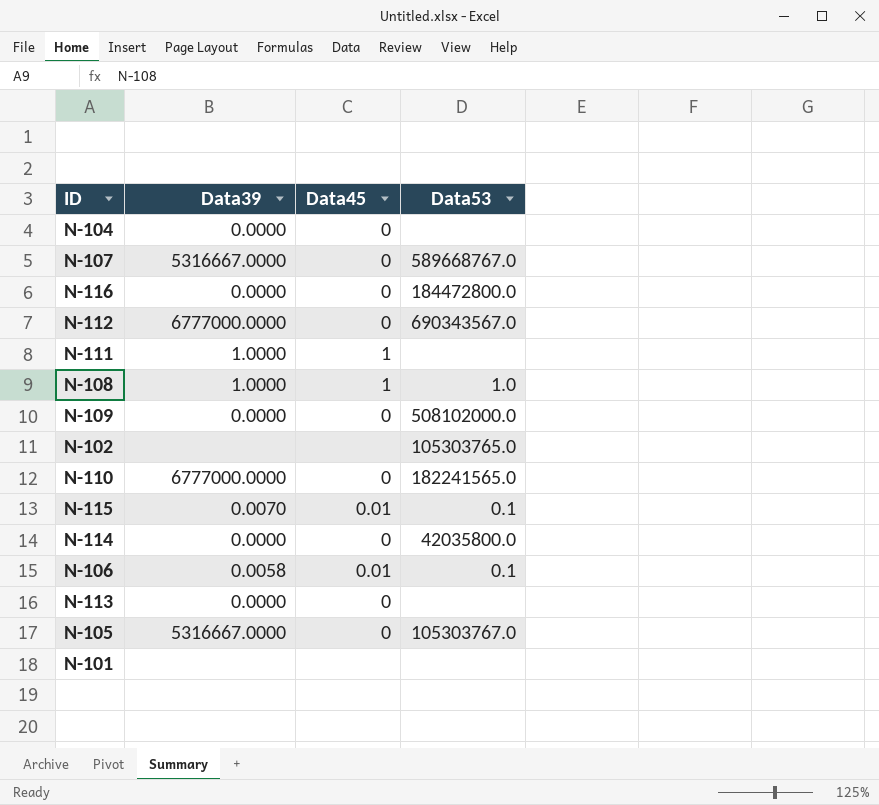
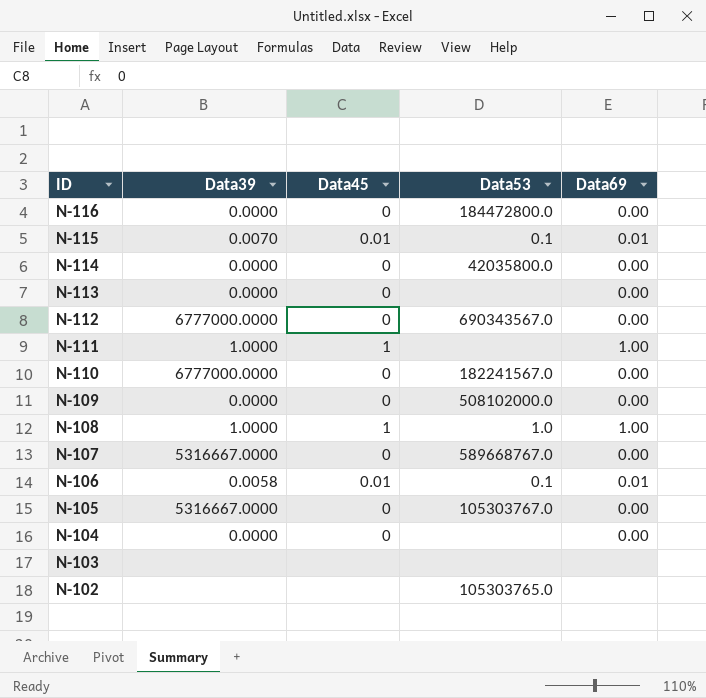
row order: none -> ID descending
column Data69 | position: none -> 5
row N-101: none | none | none -> none
N-110 | Data53: 182241565.0 -> 182241567.0
row N-103: none -> none | none | none | none

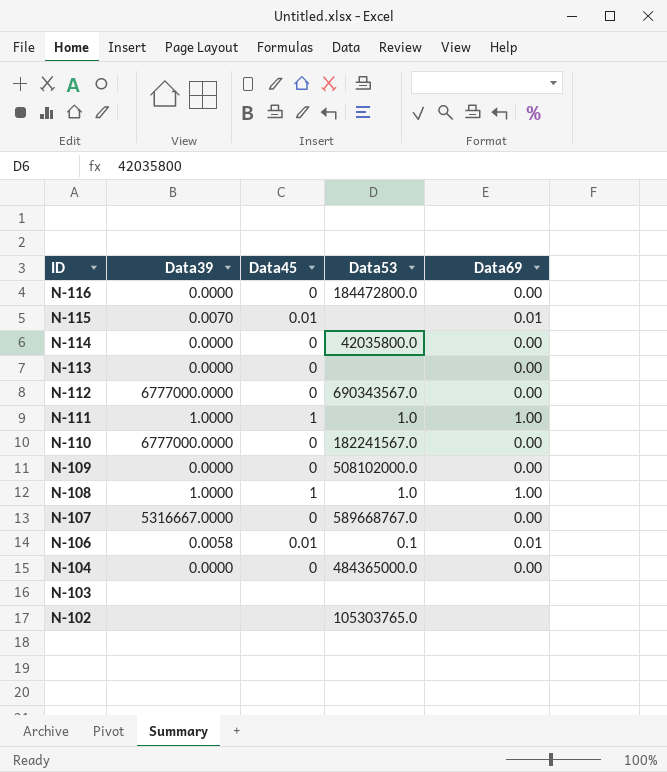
row N-105: 5316667.0000 | 0 | 105303767.0 | 0.00 -> none
N-115 | Data53: 0.1 -> none
N-111 | Data53: none -> 1.0
N-104 | Data53: none -> 484365000.0

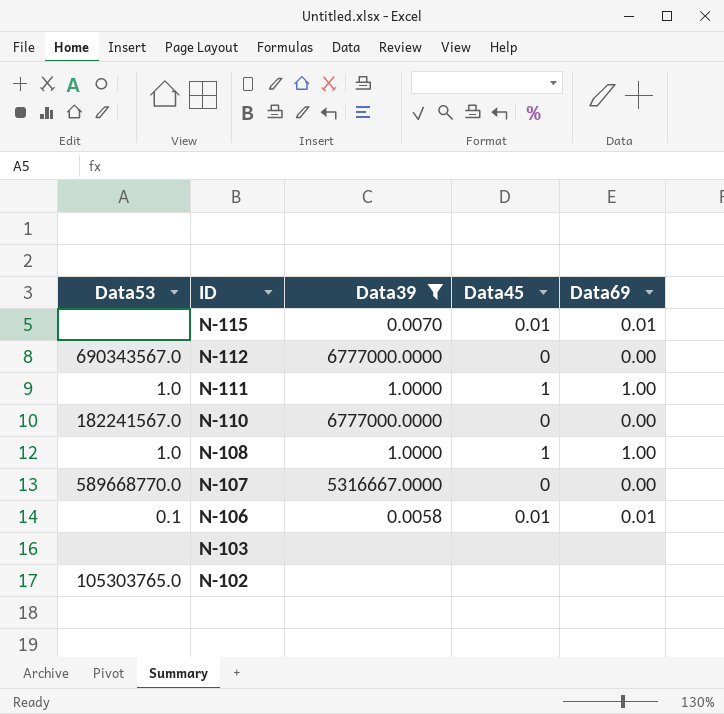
filter: none -> Data39 != 0.0000
column Data53 | position: 4 -> 1
N-107 | Data53: 589668767.0 -> 589668770.0

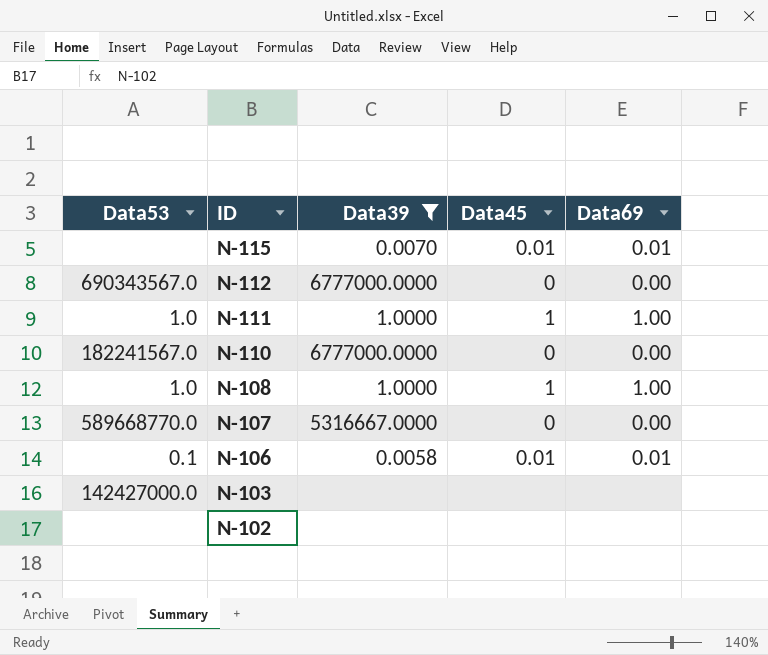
N-103 | Data53: none -> 142427000.0
N-102 | Data53: 105303765.0 -> none

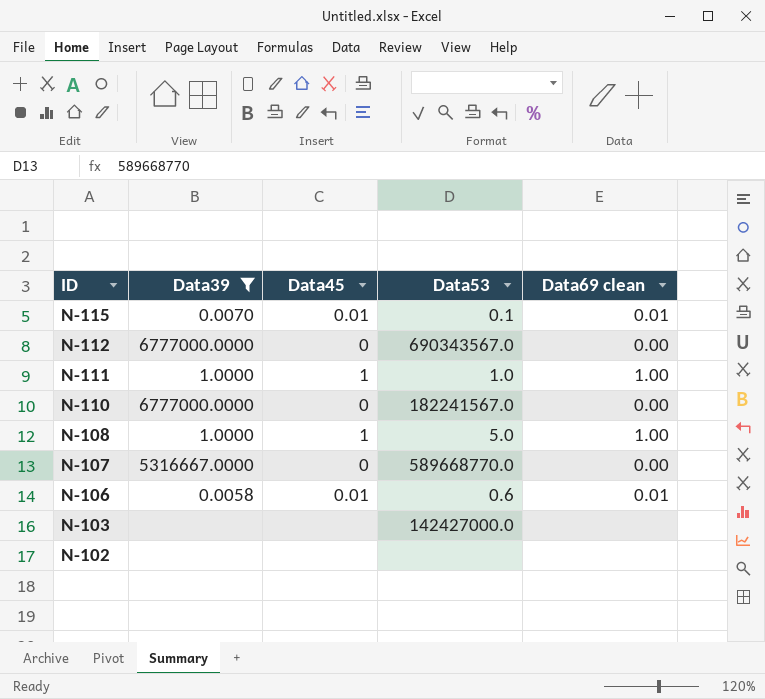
column Data53 | position: 1 -> 4
column name: Data69 -> Data69 clean
N-115 | Data53: none -> 0.1
N-108 | Data53: 1.0 -> 5.0
N-106 | Data53: 0.1 -> 0.6

